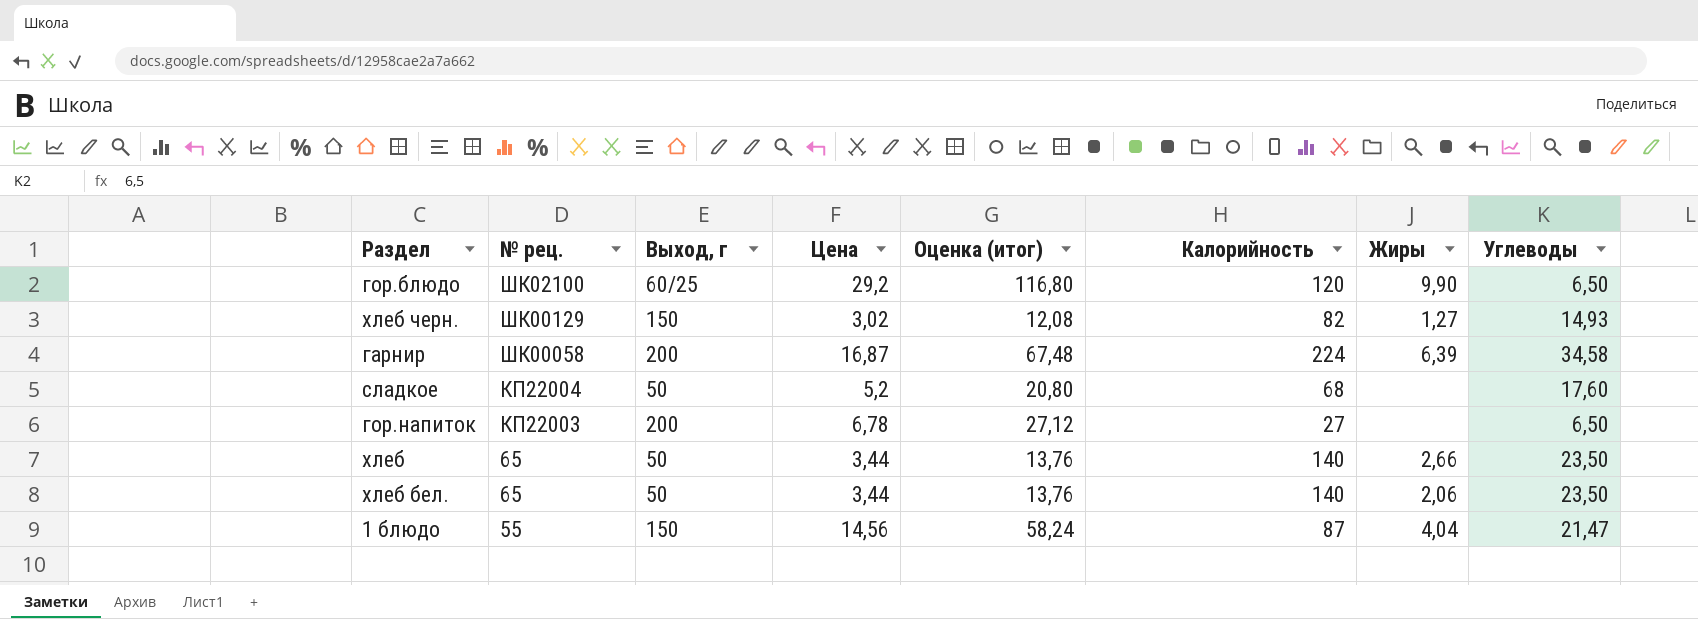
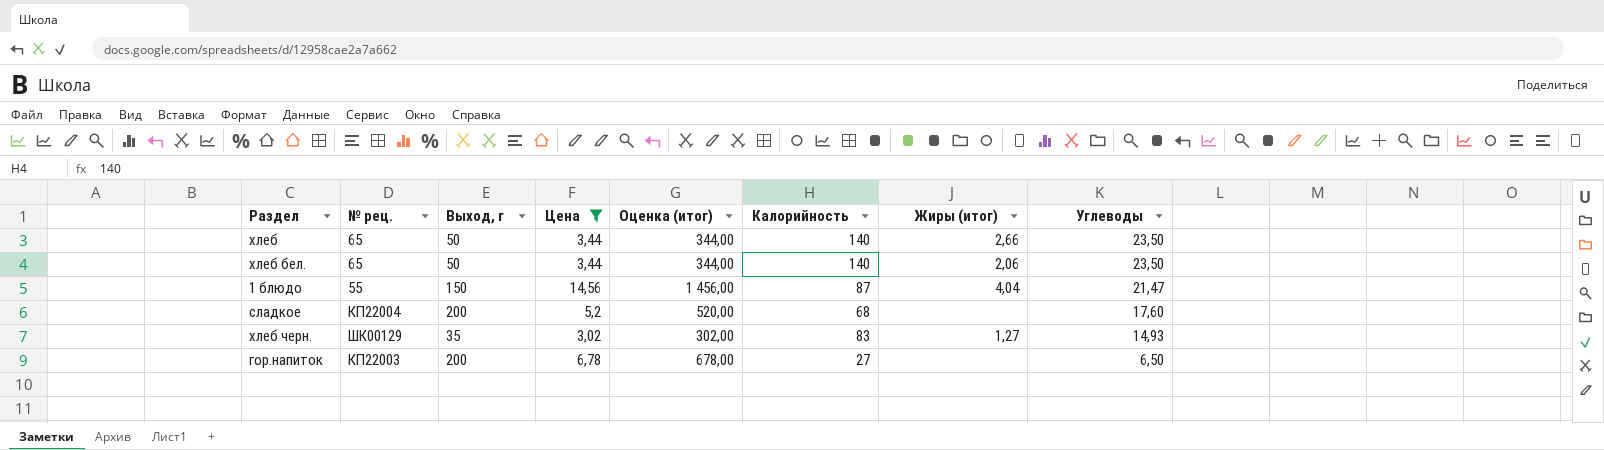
filter: none -> Цена <= 14,56
row order: № рец. descending -> Углеводы descending
column Оценка (итог) | formula: [Цена] * 4 -> [Цена] * 100
column name: Жиры -> Жиры (итог)
сладкое | Выход, г: 50 -> 200
хлеб черн. | Выход, г: 150 -> 35
хлеб черн. | Калорийность: 82 -> 83

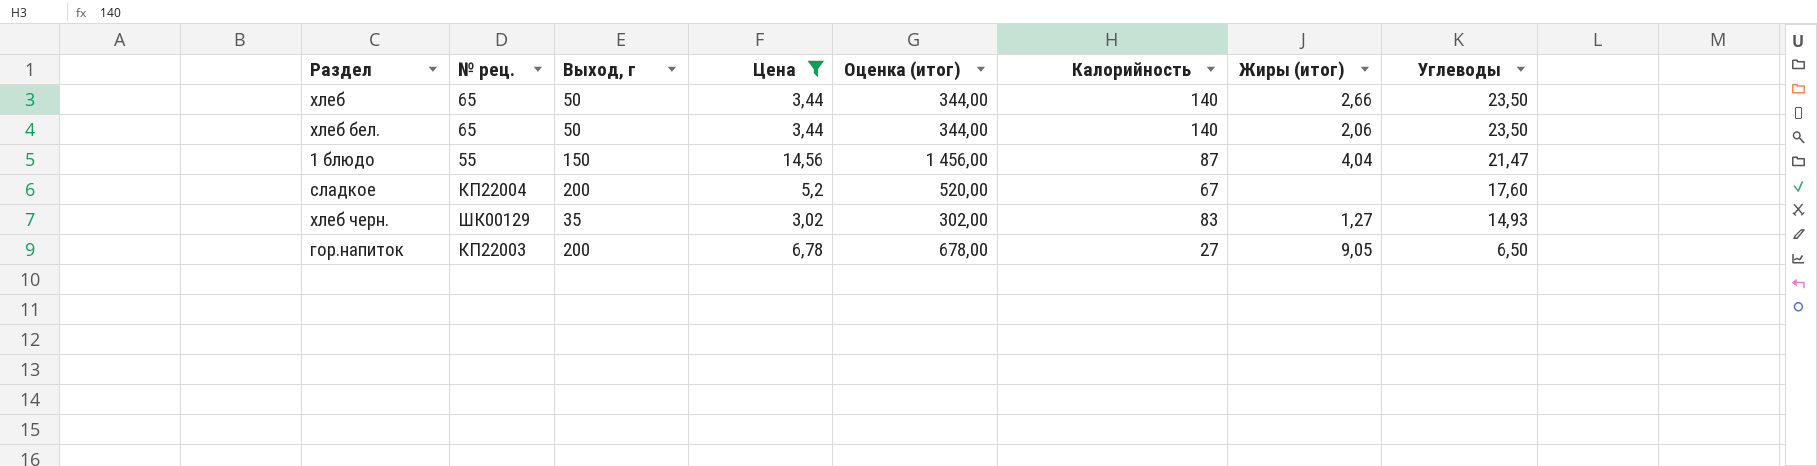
сладкое | Калорийность: 68 -> 67
гор.напиток | Жиры (итог): none -> 9,05

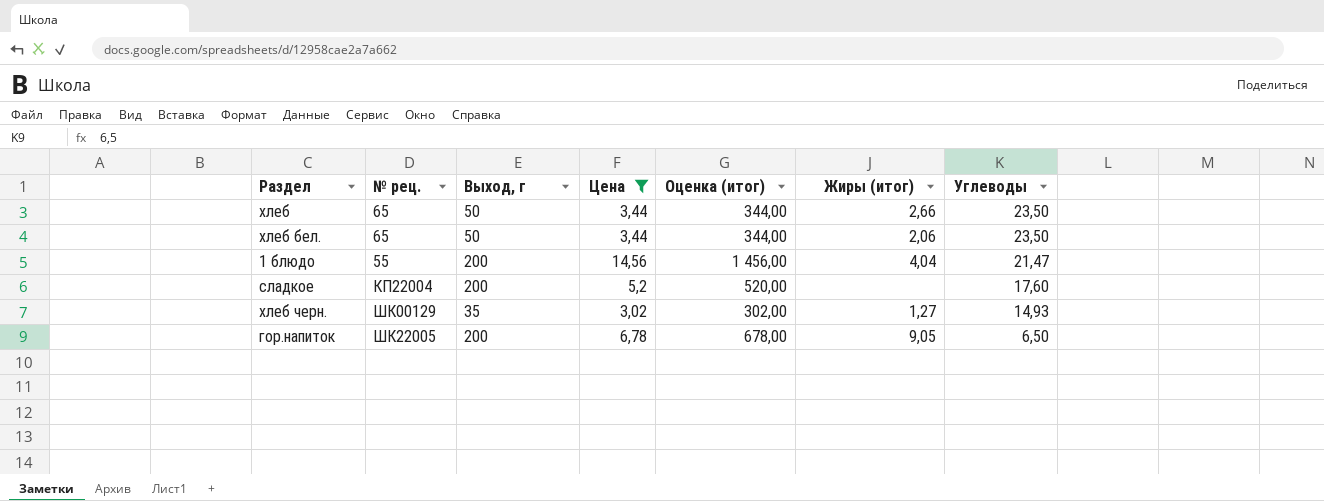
column Калорийность | position: 6 -> none
1 блюдо | Выход, г: 150 -> 200
гор.напиток | № рец.: КП22003 -> ШК22005

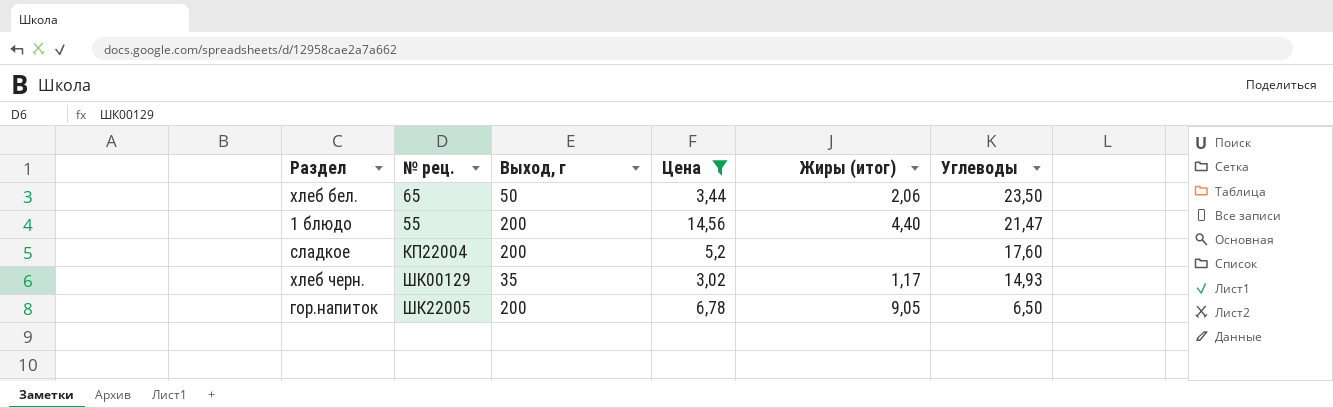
column Оценка (итог) | formula: [Цена] * 100 -> none
row хлеб: 65 | 50 | 3,44 | 344,00 | 2,66 | 23,50 -> none
1 блюдо | Жиры (итог): 4,04 -> 4,40
хлеб черн. | Жиры (итог): 1,27 -> 1,17

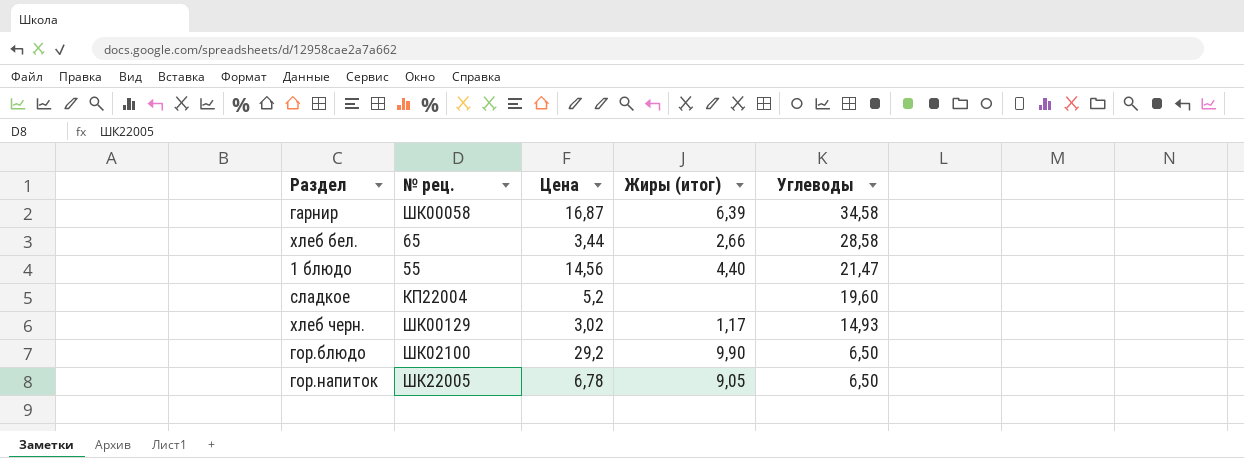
filter: Цена <= 14,56 -> none
column Выход, г | position: 3 -> none
хлеб бел. | Жиры (итог): 2,06 -> 2,66
хлеб бел. | Углеводы: 23,50 -> 28,58
сладкое | Углеводы: 17,60 -> 19,60

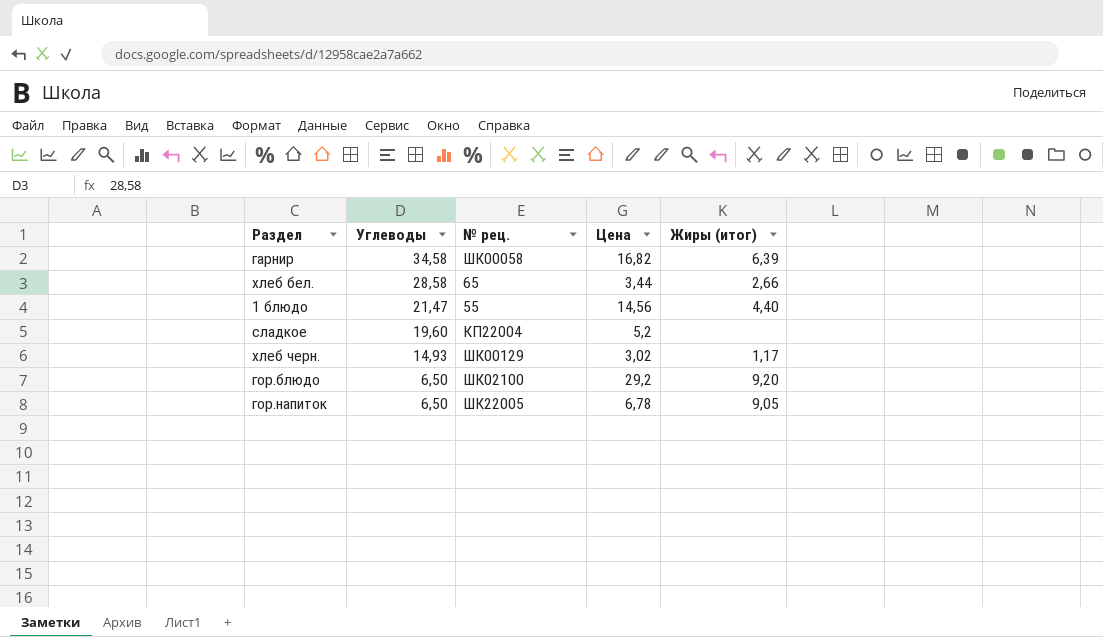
column Углеводы | position: 5 -> 2
гарнир | Цена: 16,87 -> 16,82
гор.блюдо | Жиры (итог): 9,90 -> 9,20

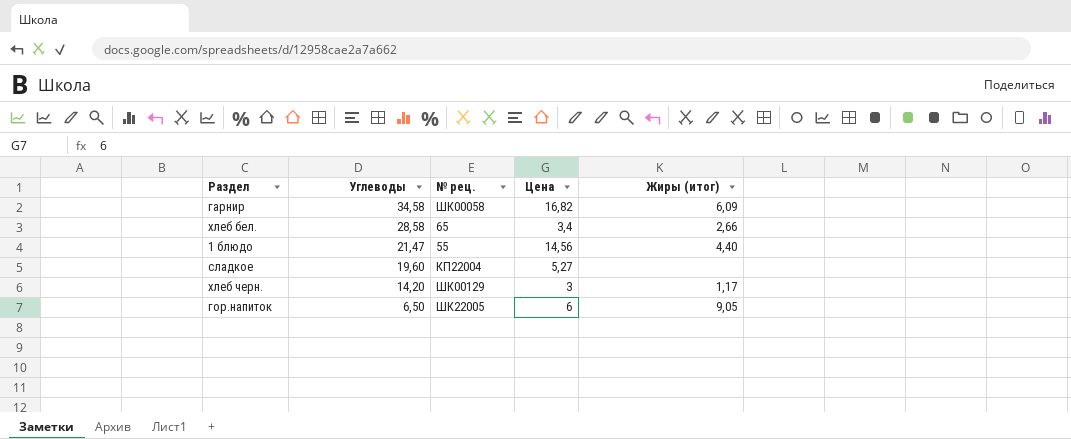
row гор.блюдо: 6,50 | ШК02100 | 29,2 | 9,20 -> none
гарнир | Жиры (итог): 6,39 -> 6,09
хлеб бел. | Цена: 3,44 -> 3,4
сладкое | Цена: 5,2 -> 5,27
хлеб черн. | Углеводы: 14,93 -> 14,20
хлеб черн. | Цена: 3,02 -> 3
гор.напиток | Цена: 6,78 -> 6

